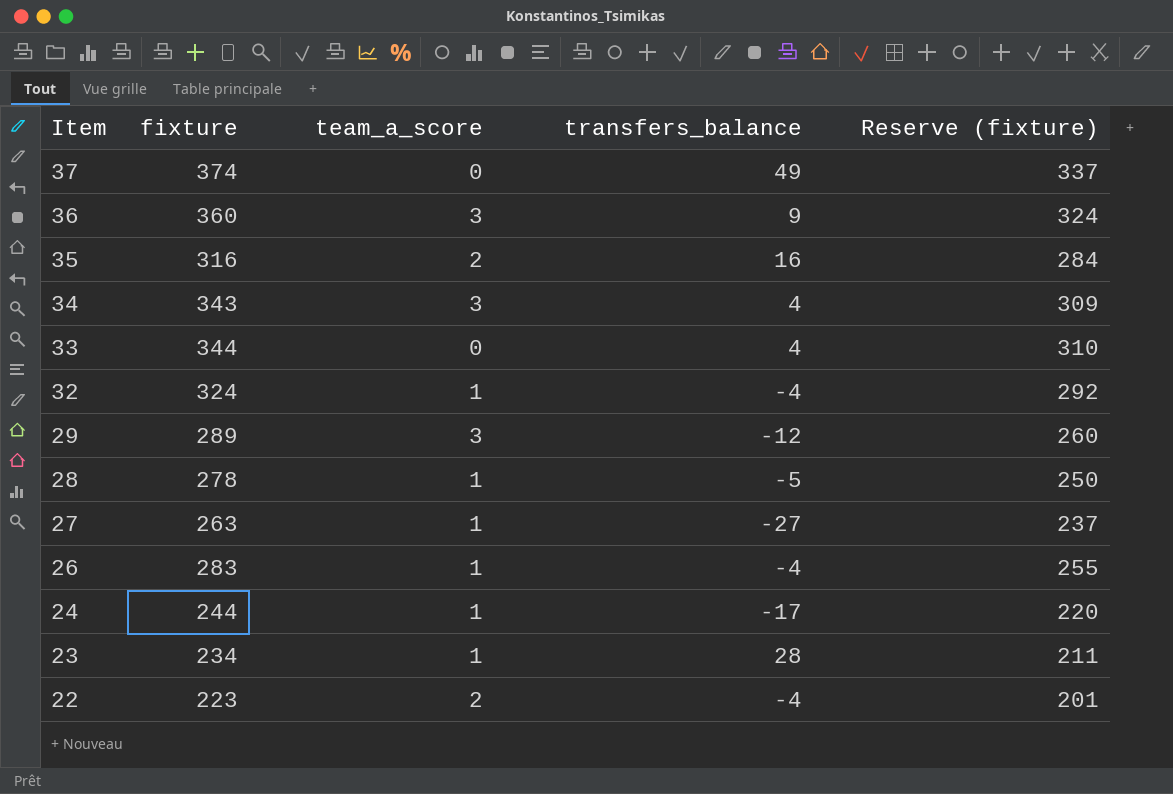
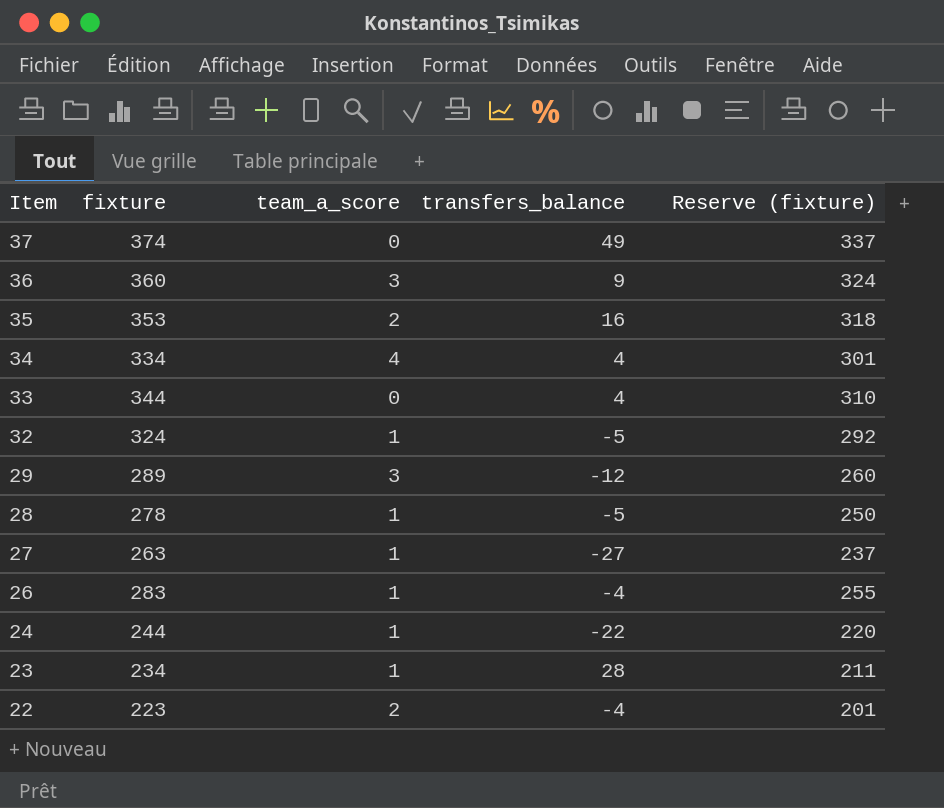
35 | fixture: 316 -> 353
35 | Reserve (fixture): 284 -> 318
34 | fixture: 343 -> 334
34 | team_a_score: 3 -> 4
34 | Reserve (fixture): 309 -> 301
32 | transfers_balance: -4 -> -5
24 | transfers_balance: -17 -> -22

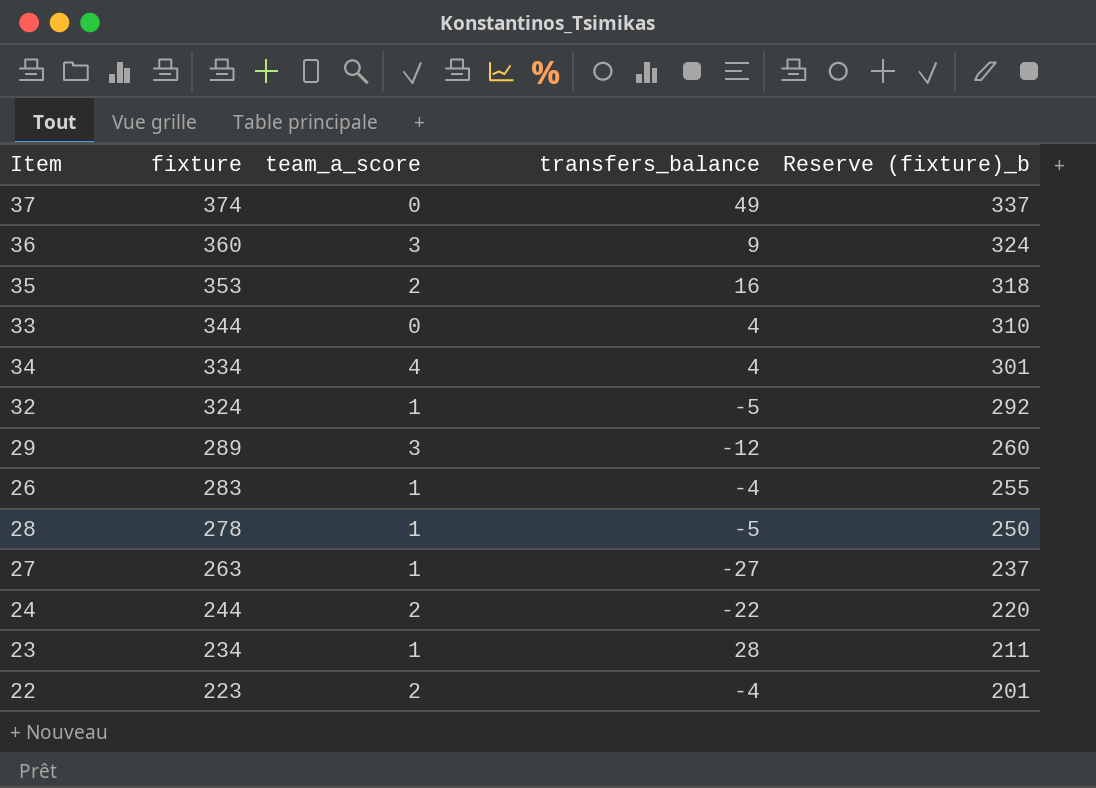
row order: Item descending -> fixture descending
column name: Reserve (fixture) -> Reserve (fixture)_b
24 | team_a_score: 1 -> 2

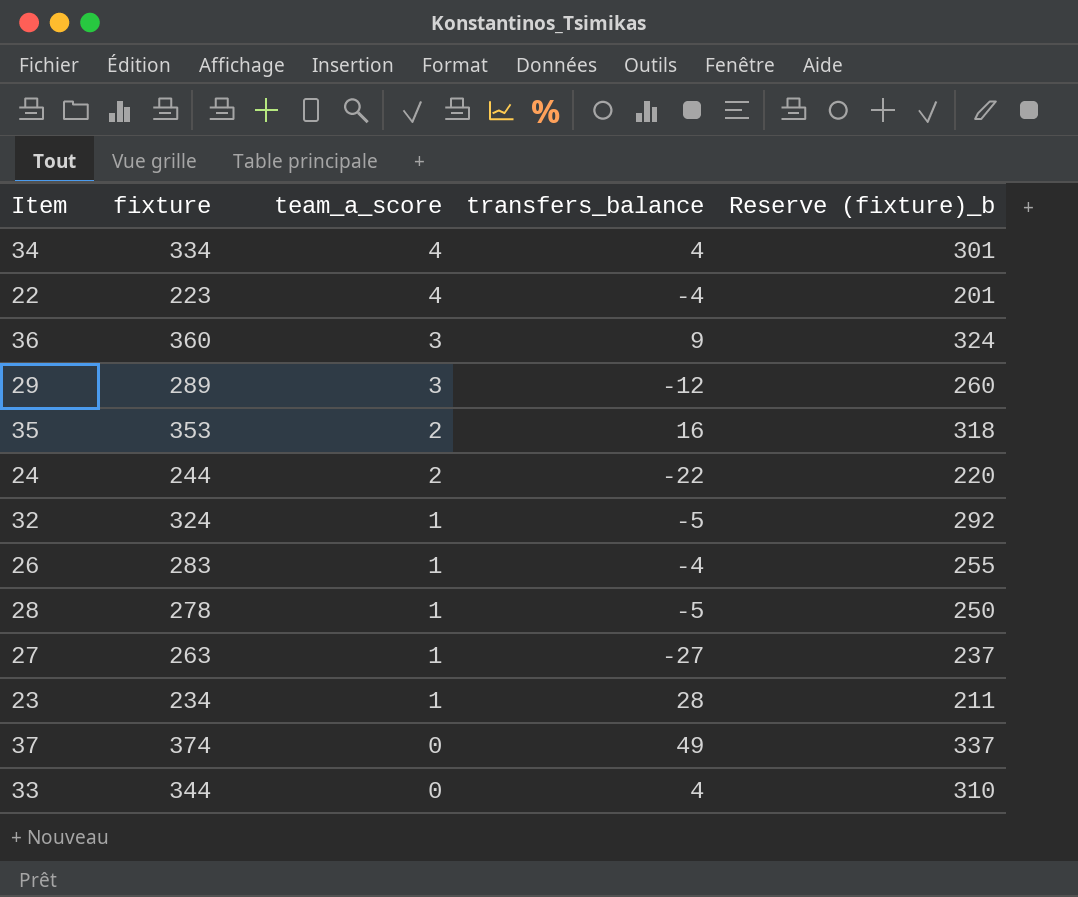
row order: fixture descending -> team_a_score descending
22 | team_a_score: 2 -> 4

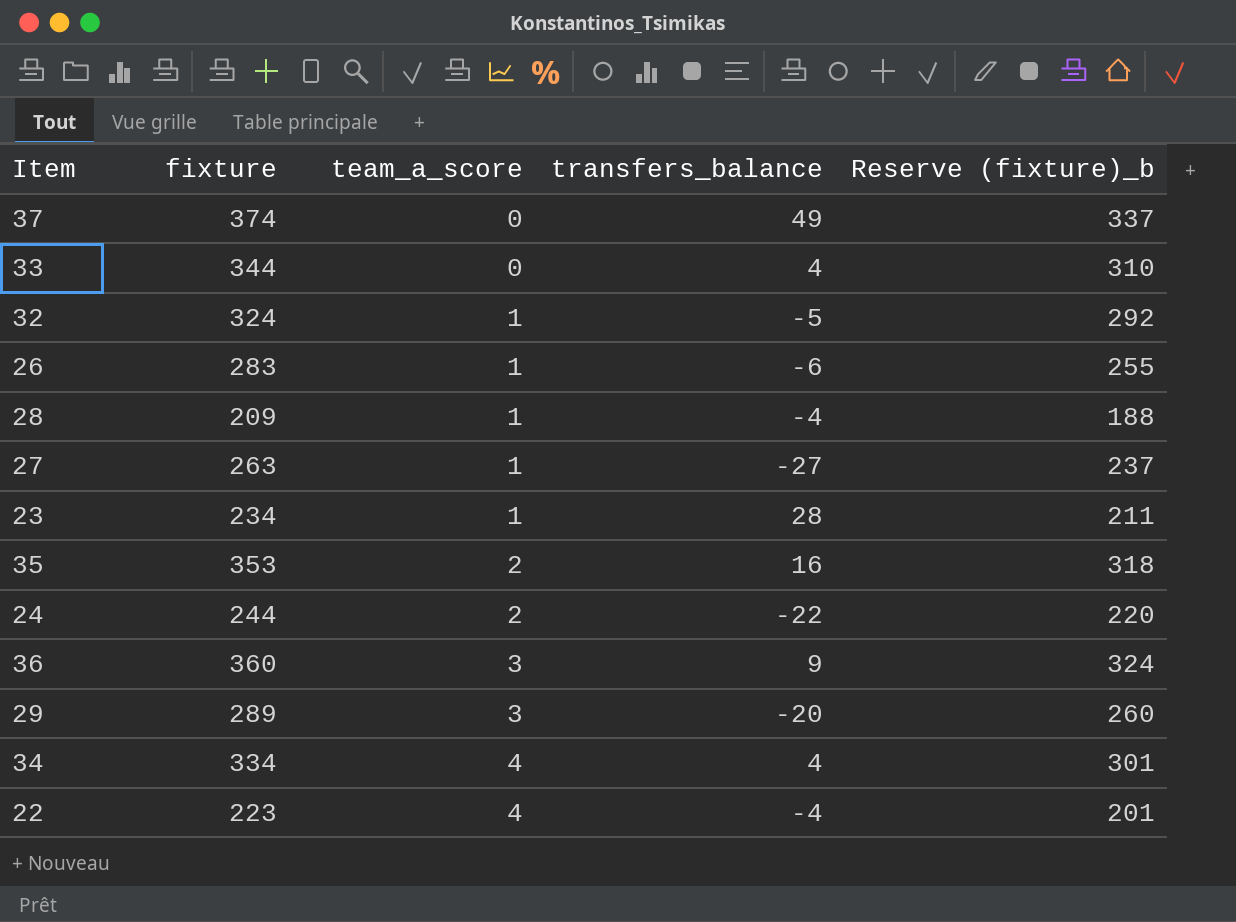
row order: team_a_score descending -> team_a_score ascending
26 | transfers_balance: -4 -> -6
28 | fixture: 278 -> 209
28 | transfers_balance: -5 -> -4
28 | Reserve (fixture)_b: 250 -> 188
29 | transfers_balance: -12 -> -20

